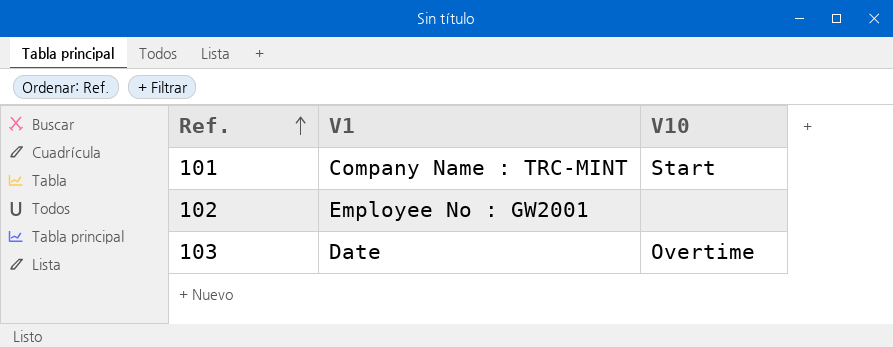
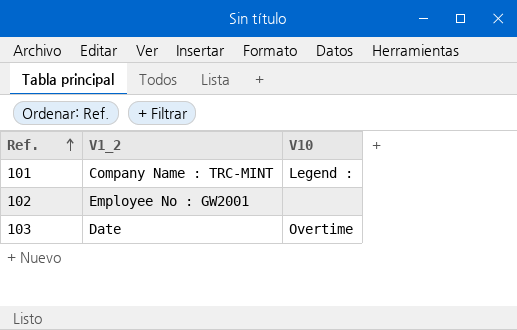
column name: V1 -> V1_2
101 | V10: Start -> Legend :

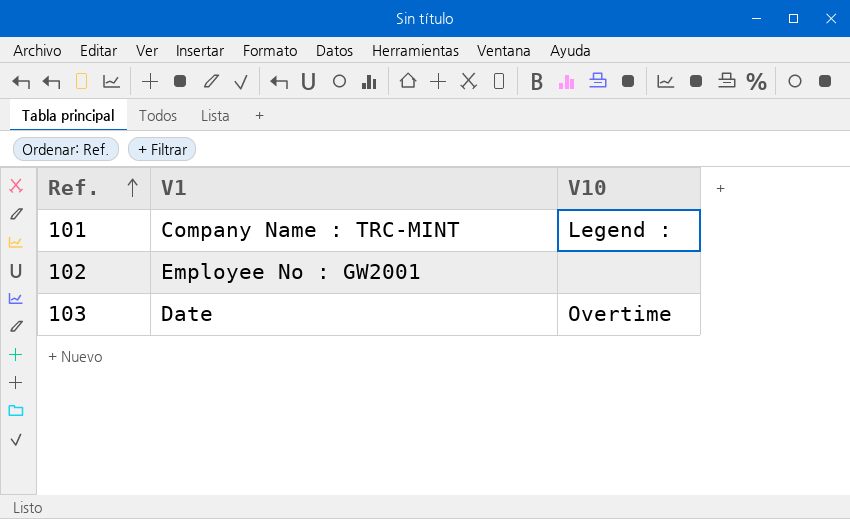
column name: V1_2 -> V1

